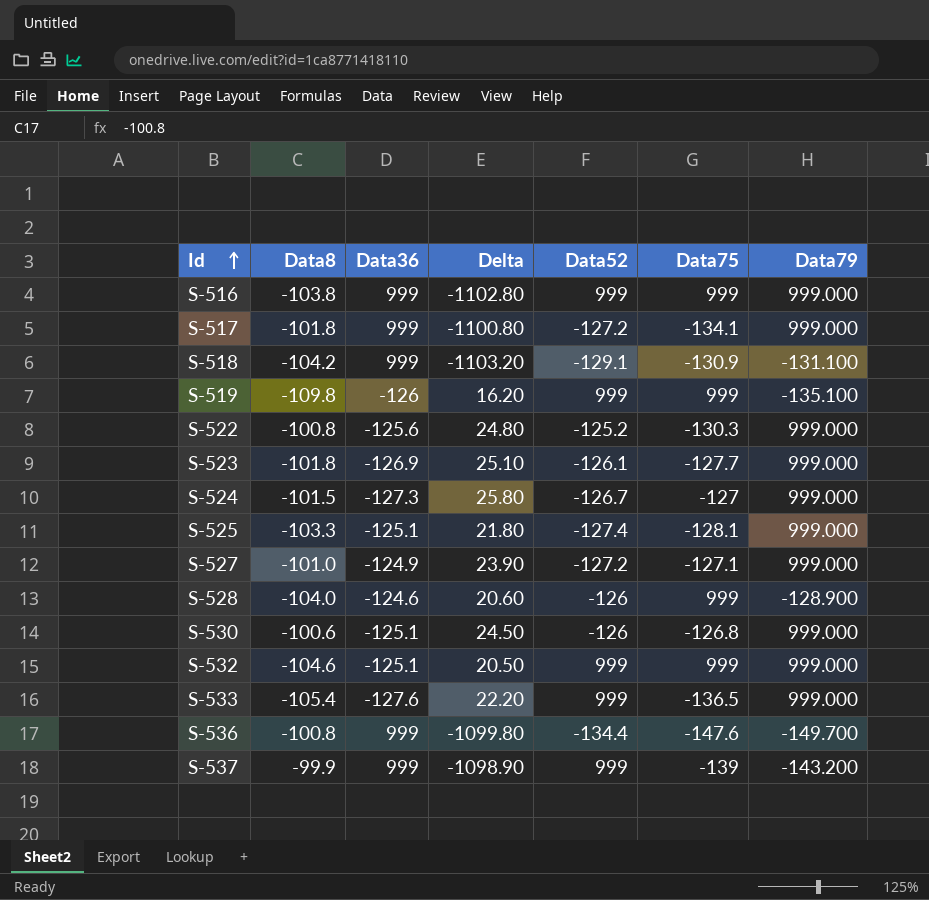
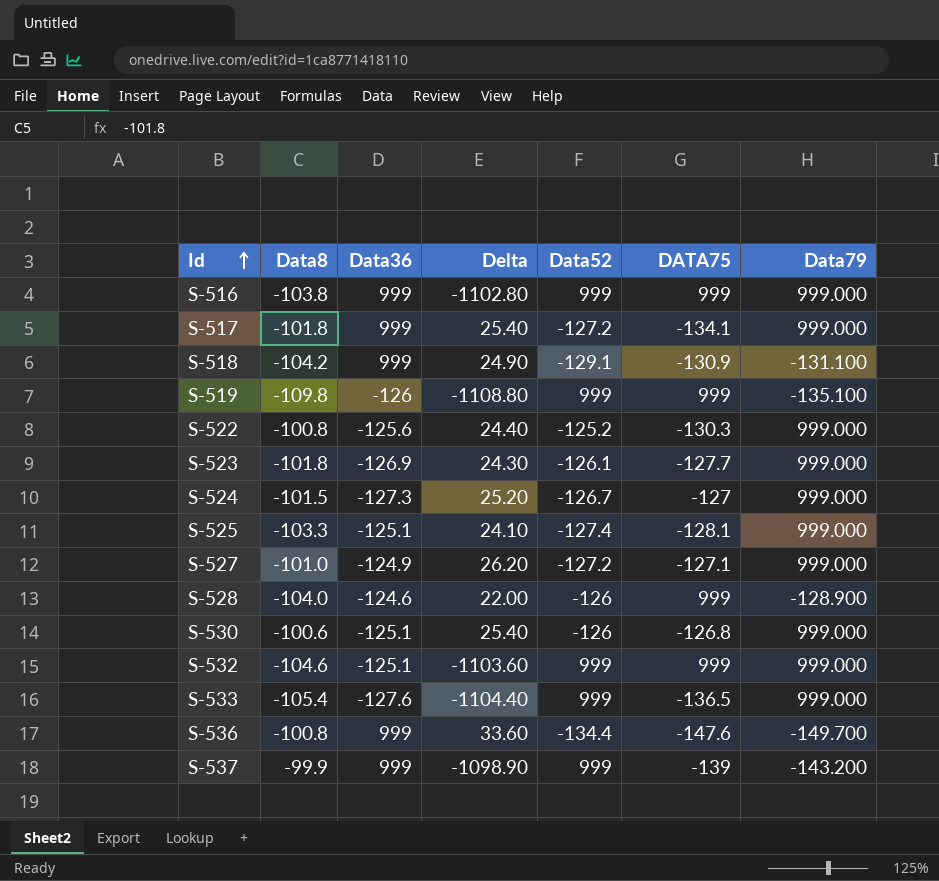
column Delta | formula: [Data8] - [Data36] -> [Data8] - [Data52]
column name: Data75 -> DATA75

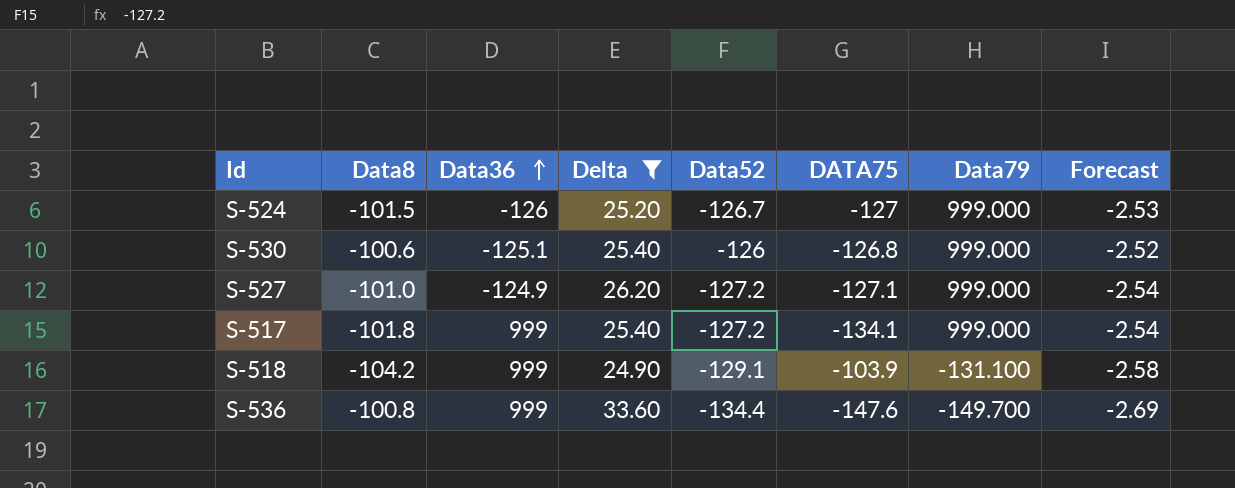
filter: none -> Delta >= 24.90
row order: Id ascending -> Data36 ascending
column Forecast | formula: none -> [Data52] * 0.02
S-524 | Data36: -127.3 -> -126
S-518 | DATA75: -130.9 -> -103.9

